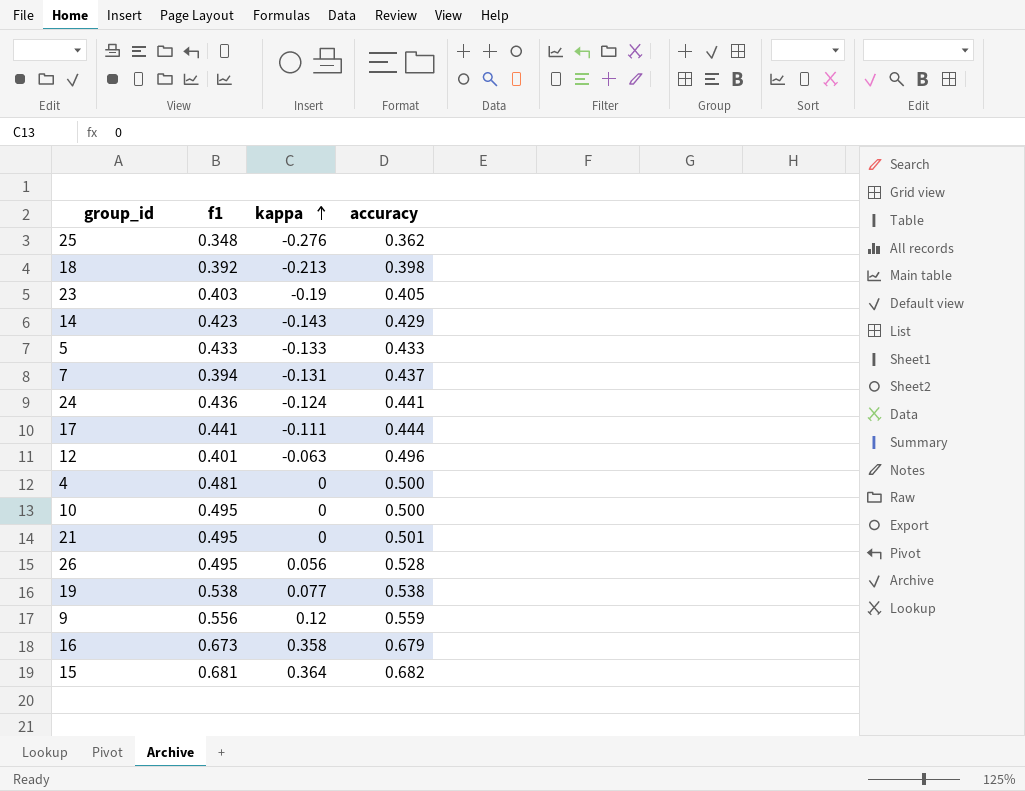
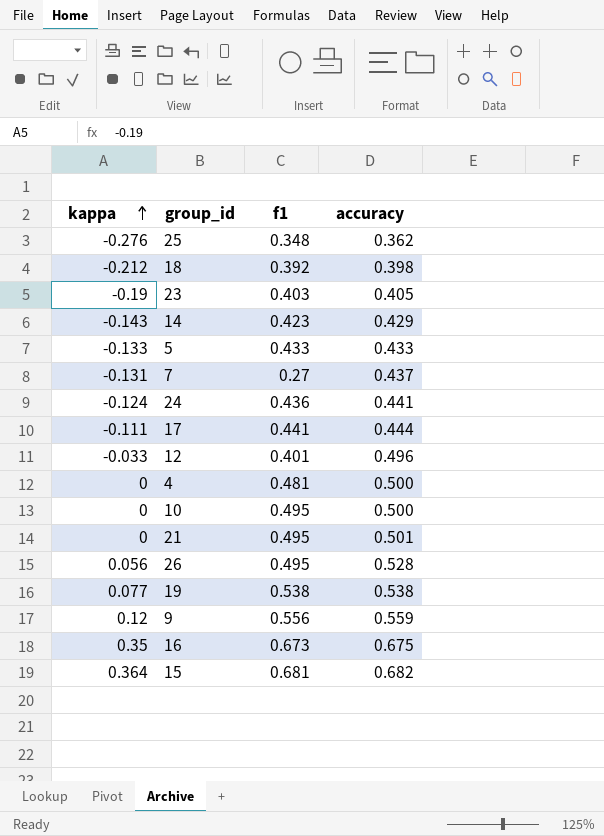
column kappa | position: 3 -> 1
18 | kappa: -0.213 -> -0.212
7 | f1: 0.394 -> 0.27
12 | kappa: -0.063 -> -0.033
16 | kappa: 0.358 -> 0.35
16 | accuracy: 0.679 -> 0.675

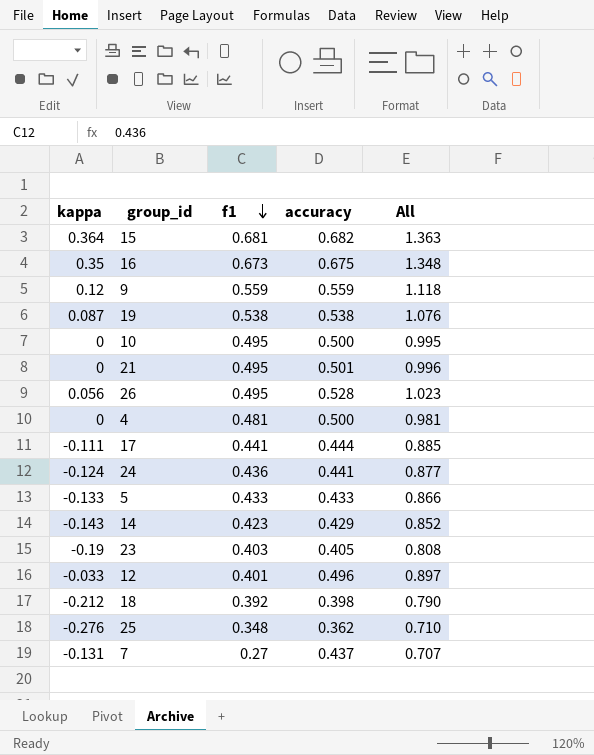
row order: kappa ascending -> f1 descending
column All | formula: none -> [f1] + [accuracy]
9 | f1: 0.556 -> 0.559
19 | kappa: 0.077 -> 0.087

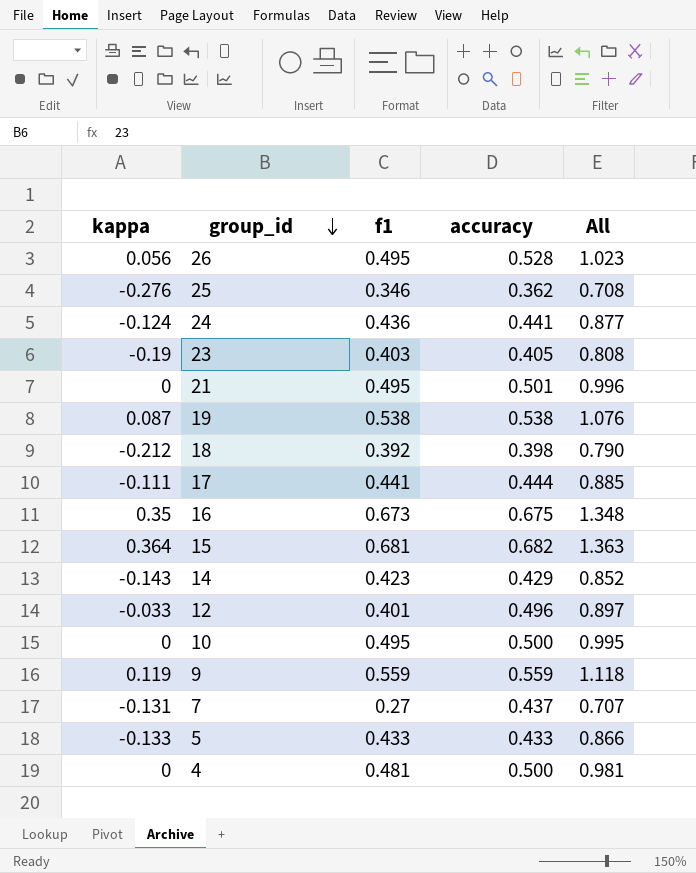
row order: f1 descending -> group_id descending
25 | f1: 0.348 -> 0.346
25 | All: 0.710 -> 0.708
9 | kappa: 0.12 -> 0.119

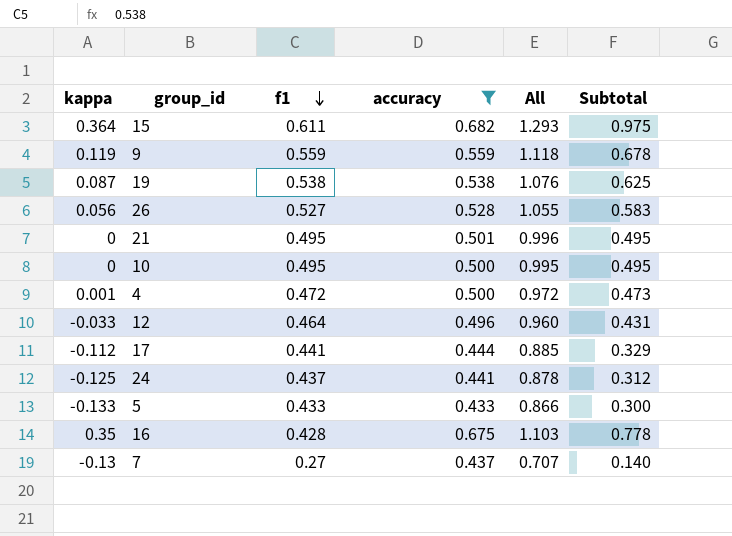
filter: none -> accuracy >= 0.433
row order: group_id descending -> f1 descending
column Subtotal | formula: none -> [kappa] + [f1]
15 | f1: 0.681 -> 0.611
15 | All: 1.363 -> 1.293
26 | f1: 0.495 -> 0.527
26 | All: 1.023 -> 1.055
4 | kappa: 0 -> 0.001
4 | f1: 0.481 -> 0.472
4 | All: 0.981 -> 0.972
12 | f1: 0.401 -> 0.464
12 | All: 0.897 -> 0.960
17 | kappa: -0.111 -> -0.112
24 | kappa: -0.124 -> -0.125
24 | f1: 0.436 -> 0.437
24 | All: 0.877 -> 0.878
16 | f1: 0.673 -> 0.428
16 | All: 1.348 -> 1.103
7 | kappa: -0.131 -> -0.13

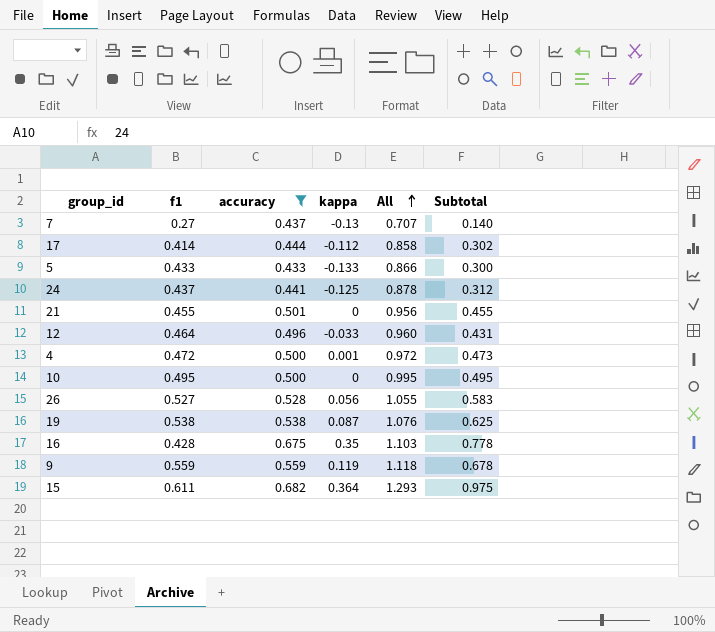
row order: f1 descending -> All ascending
column kappa | position: 1 -> 4
17 | f1: 0.441 -> 0.414
17 | All: 0.885 -> 0.858
17 | Subtotal: 0.329 -> 0.302
21 | f1: 0.495 -> 0.455
21 | All: 0.996 -> 0.956
21 | Subtotal: 0.495 -> 0.455

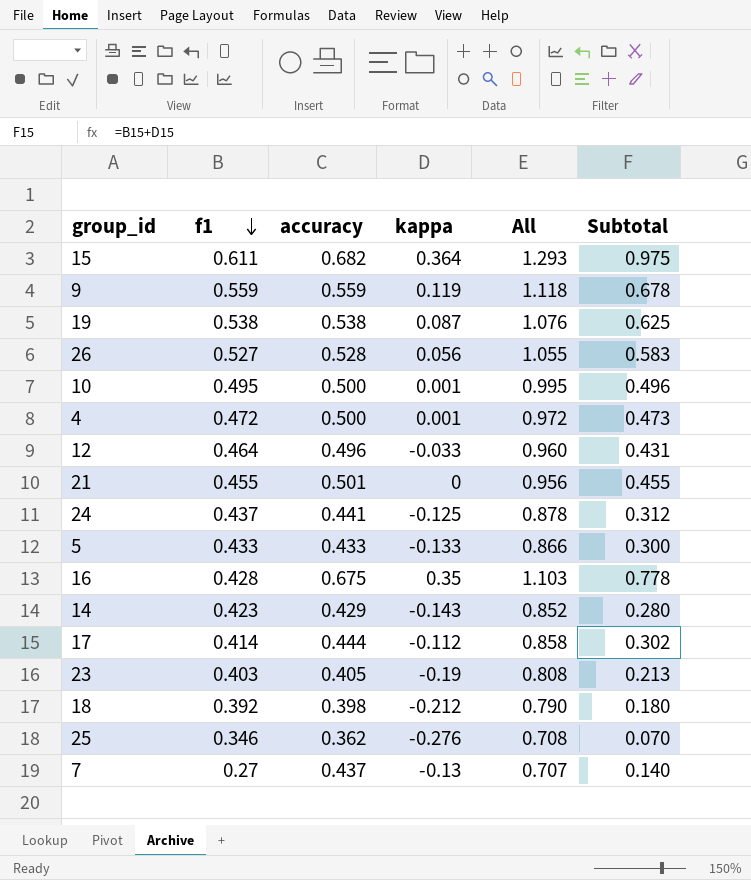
filter: accuracy >= 0.433 -> none
row order: All ascending -> f1 descending
10 | kappa: 0 -> 0.001
10 | Subtotal: 0.495 -> 0.496

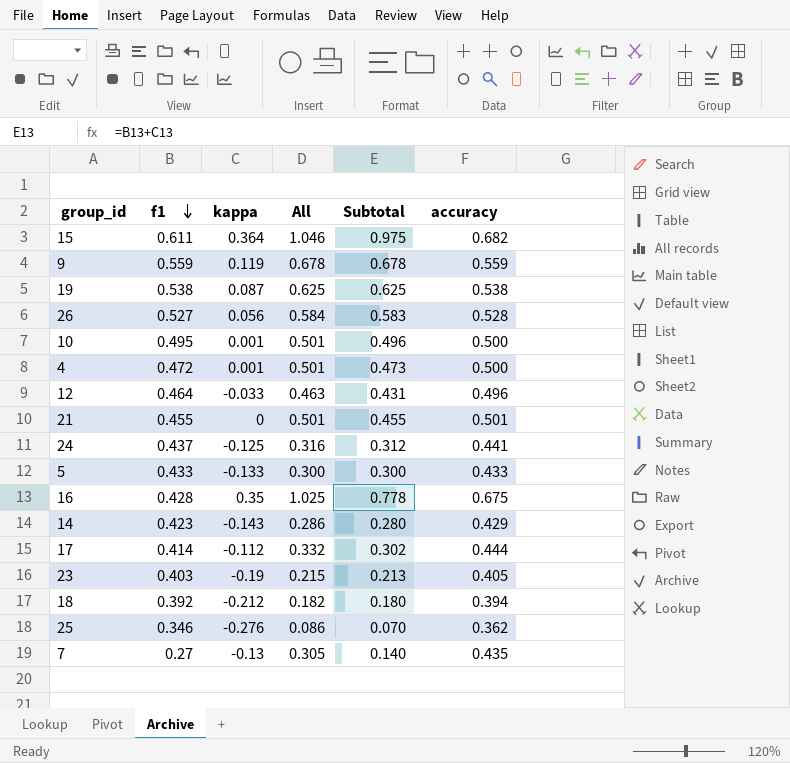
column All | formula: [f1] + [accuracy] -> [kappa] + [accuracy]
column accuracy | position: 3 -> 6
18 | accuracy: 0.398 -> 0.394
7 | accuracy: 0.437 -> 0.435

